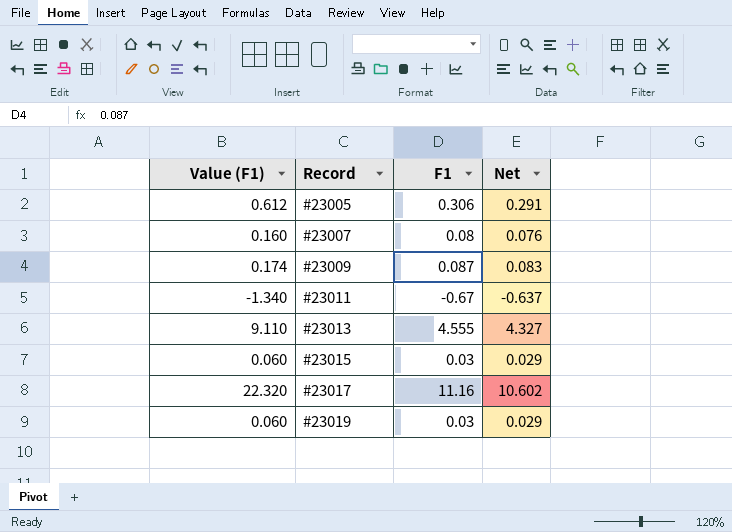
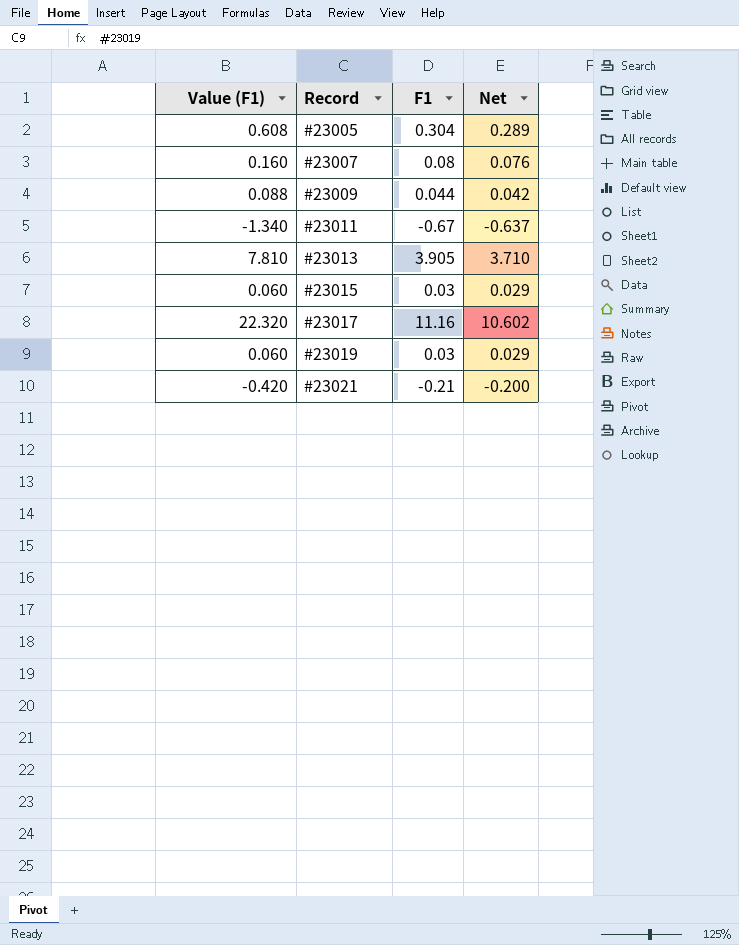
#23005 | Value (F1): 0.612 -> 0.608
#23005 | F1: 0.306 -> 0.304
#23005 | Net: 0.291 -> 0.289
#23009 | Value (F1): 0.174 -> 0.088
#23009 | F1: 0.087 -> 0.044
#23009 | Net: 0.083 -> 0.042
#23013 | Value (F1): 9.110 -> 7.810
#23013 | F1: 4.555 -> 3.905
#23013 | Net: 4.327 -> 3.710
row #23021: none -> -0.420 | -0.21 | -0.200

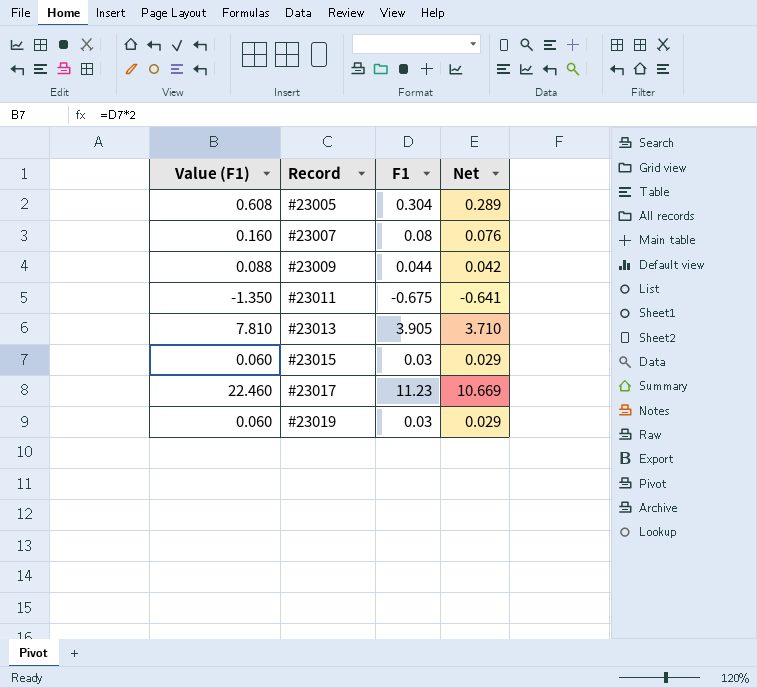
row #23021: -0.420 | -0.21 | -0.200 -> none
#23011 | Value (F1): -1.340 -> -1.350
#23011 | F1: -0.67 -> -0.675
#23011 | Net: -0.637 -> -0.641
#23017 | Value (F1): 22.320 -> 22.460
#23017 | F1: 11.16 -> 11.23
#23017 | Net: 10.602 -> 10.669

